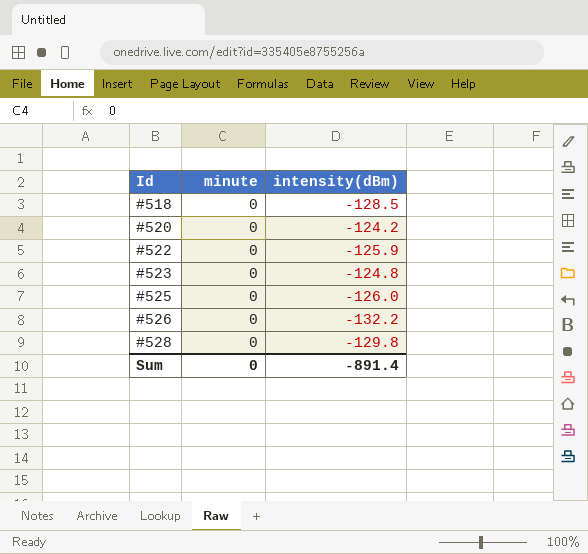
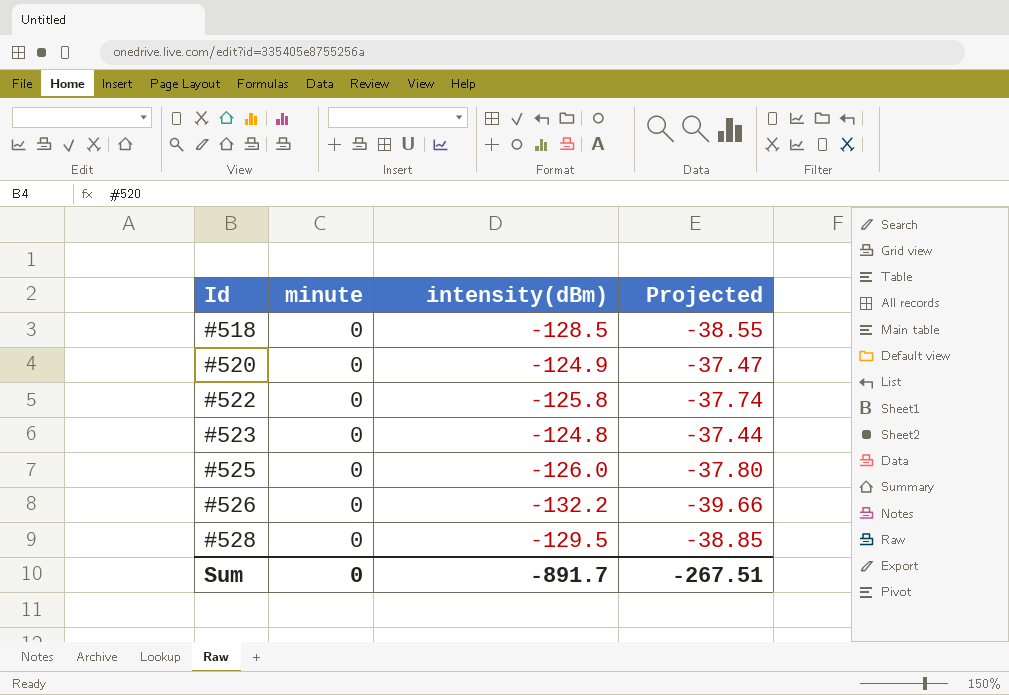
column Projected | formula: none -> [intensity(dBm)] * 0.3
#520 | intensity(dBm): -124.2 -> -124.9
#522 | intensity(dBm): -125.9 -> -125.8
#528 | intensity(dBm): -129.8 -> -129.5
Sum | intensity(dBm): -891.4 -> -891.7

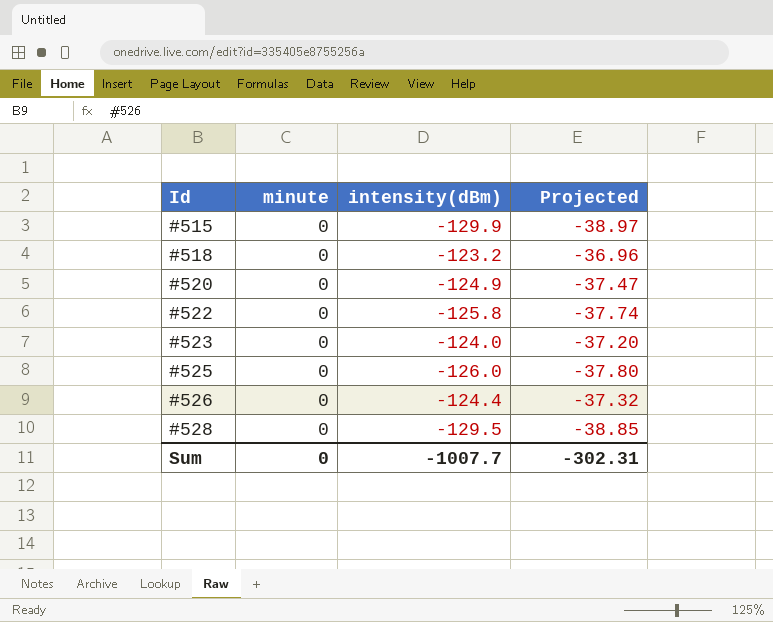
row #515: none -> 0 | -129.9 | -38.97
#518 | intensity(dBm): -128.5 -> -123.2
#518 | Projected: -38.55 -> -36.96
#523 | intensity(dBm): -124.8 -> -124.0
#523 | Projected: -37.44 -> -37.20
#526 | intensity(dBm): -132.2 -> -124.4
#526 | Projected: -39.66 -> -37.32
Sum | intensity(dBm): -891.7 -> -1007.7
Sum | Projected: -267.51 -> -302.31

